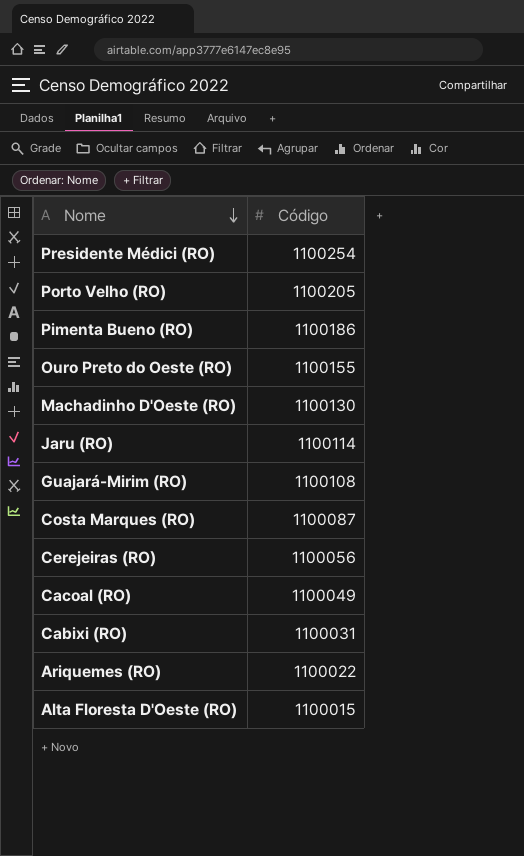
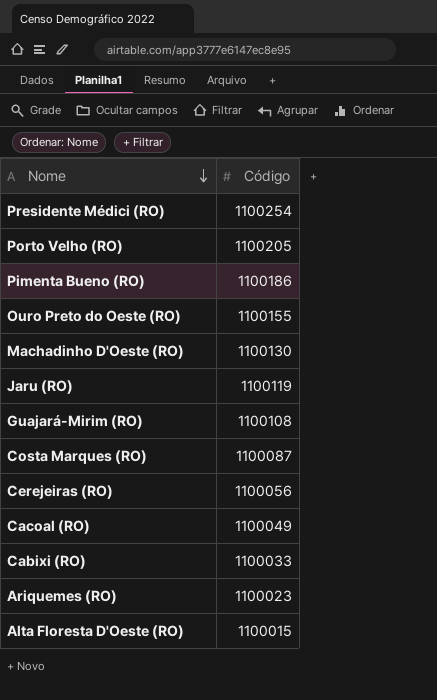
Jaru (RO) | Código: 1100114 -> 1100119
Cabixi (RO) | Código: 1100031 -> 1100033
Ariquemes (RO) | Código: 1100022 -> 1100023

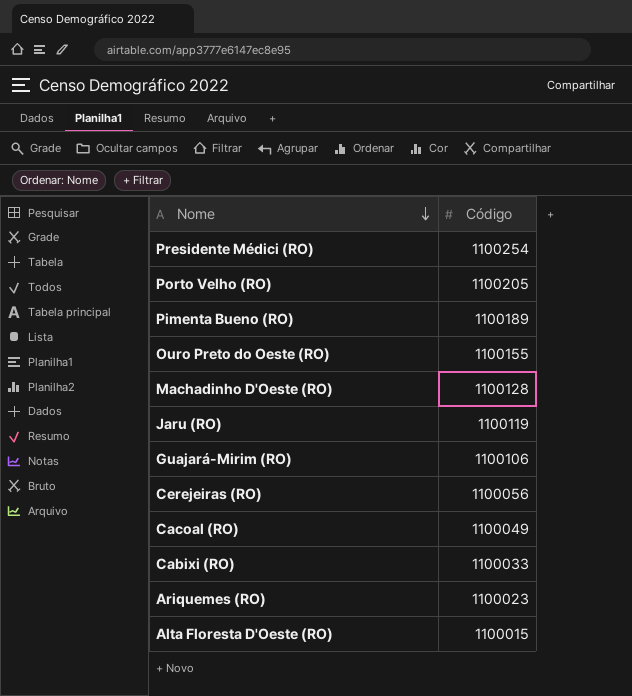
row Costa Marques (RO): 1100087 -> none
Pimenta Bueno (RO) | Código: 1100186 -> 1100189
Machadinho D'Oeste (RO) | Código: 1100130 -> 1100128
Guajará-Mirim (RO) | Código: 1100108 -> 1100106

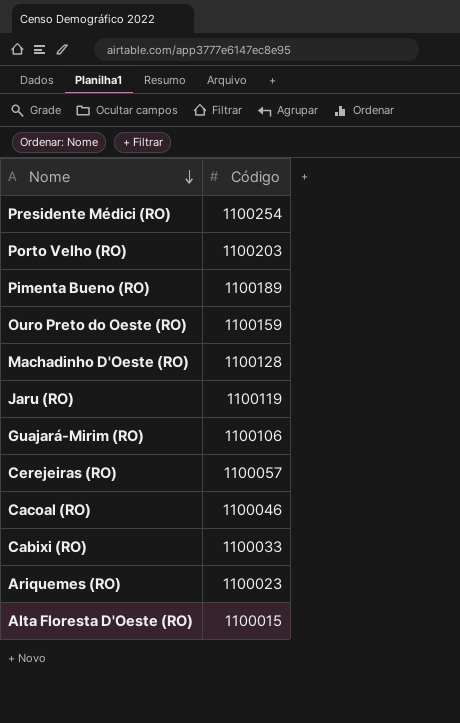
Porto Velho (RO) | Código: 1100205 -> 1100203
Ouro Preto do Oeste (RO) | Código: 1100155 -> 1100159
Cerejeiras (RO) | Código: 1100056 -> 1100057
Cacoal (RO) | Código: 1100049 -> 1100046

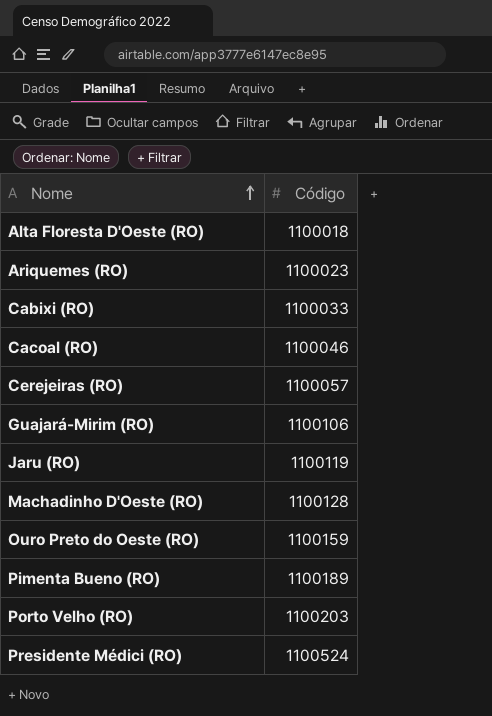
row order: Nome descending -> Nome ascending
Alta Floresta D'Oeste (RO) | Código: 1100015 -> 1100018
Presidente Médici (RO) | Código: 1100254 -> 1100524

